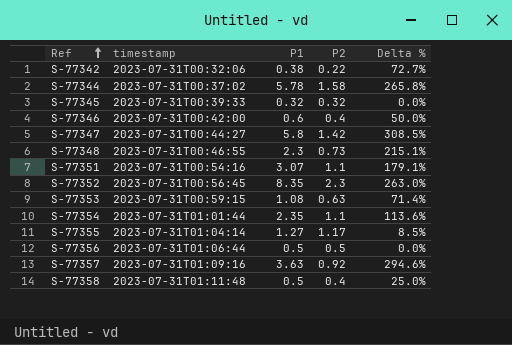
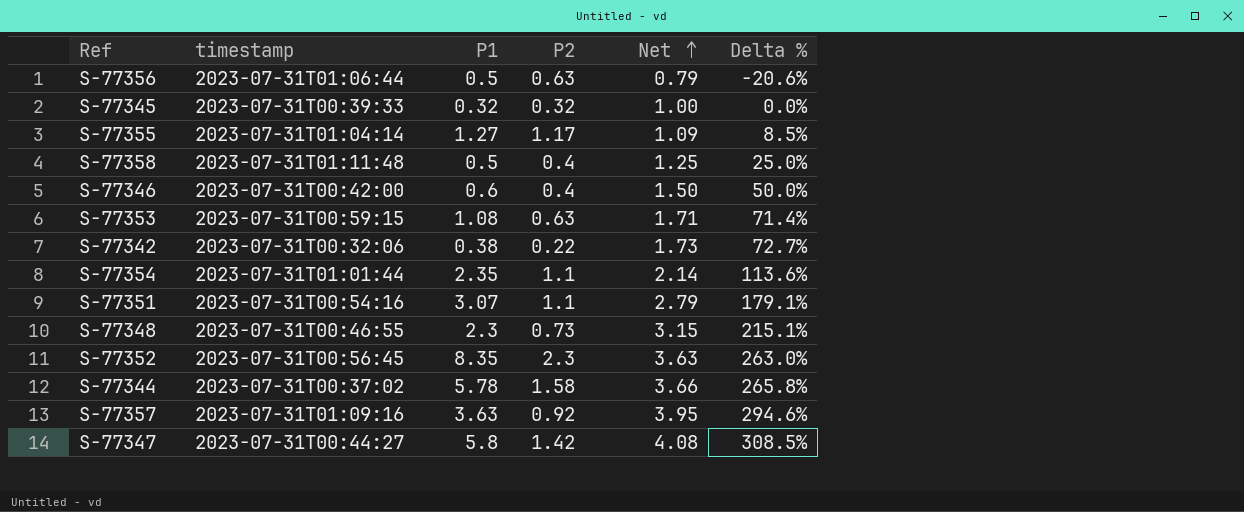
row order: Ref ascending -> Net ascending
column Net | formula: none -> [P1] / [P2]
S-77356 | P2: 0.5 -> 0.63
S-77356 | Delta %: 0.0% -> -20.6%

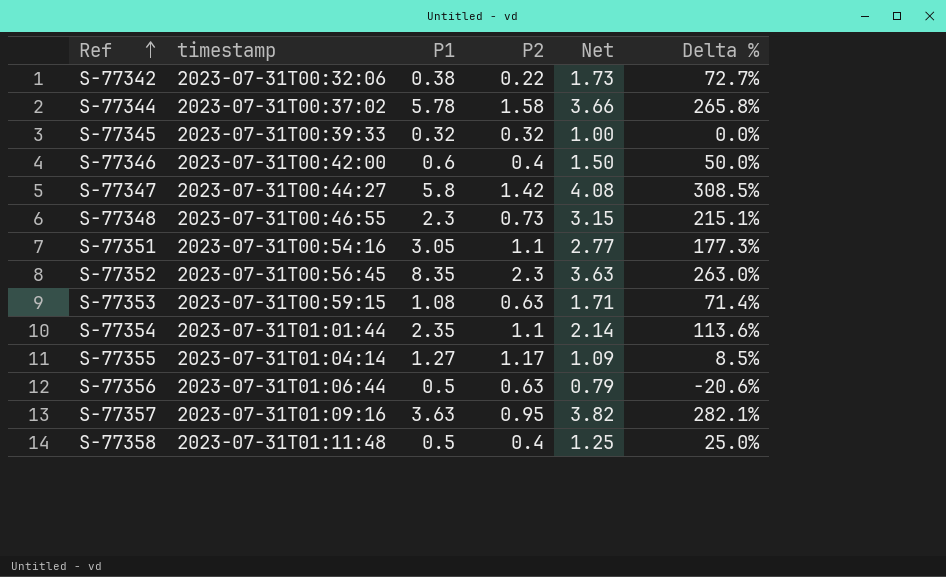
row order: Net ascending -> Ref ascending
S-77351 | P1: 3.07 -> 3.05
S-77351 | Net: 2.79 -> 2.77
S-77351 | Delta %: 179.1% -> 177.3%
S-77357 | P2: 0.92 -> 0.95
S-77357 | Net: 3.95 -> 3.82
S-77357 | Delta %: 294.6% -> 282.1%

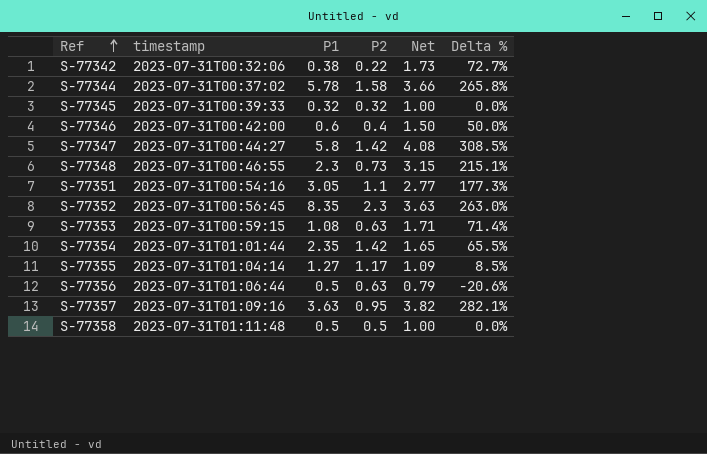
S-77354 | P2: 1.1 -> 1.42
S-77354 | Net: 2.14 -> 1.65
S-77354 | Delta %: 113.6% -> 65.5%
S-77358 | P2: 0.4 -> 0.5
S-77358 | Net: 1.25 -> 1.00
S-77358 | Delta %: 25.0% -> 0.0%

